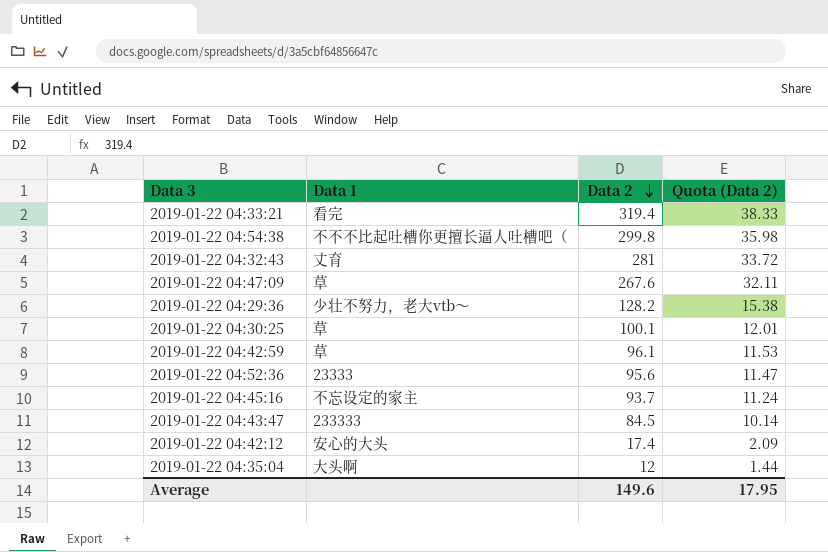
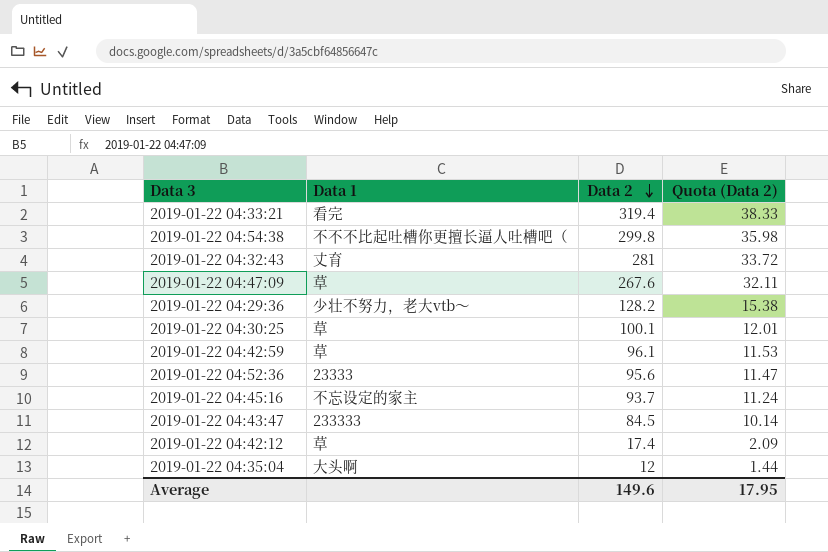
2019-01-22 04:42:12 | Data 1: 安心的大头 -> 草

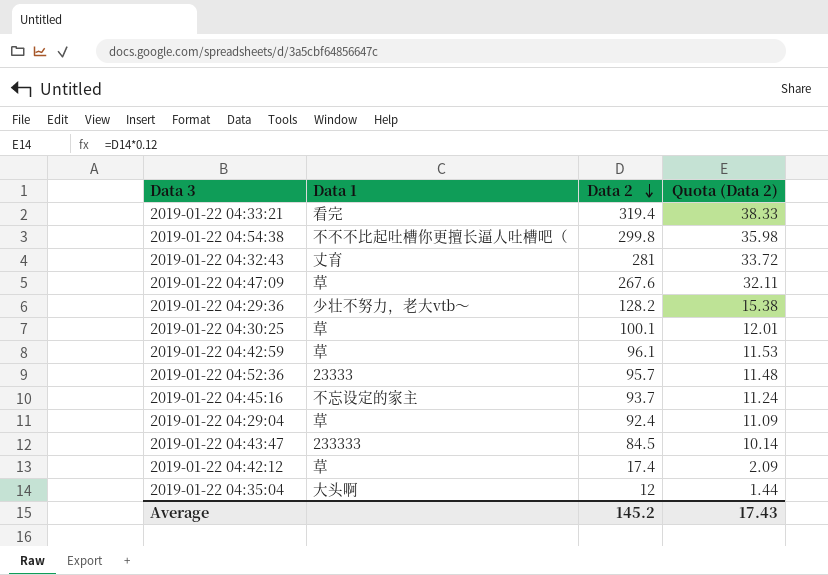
2019-01-22 04:52:36 | Data 2: 95.6 -> 95.7
2019-01-22 04:52:36 | Quota (Data 2): 11.47 -> 11.48
row 2019-01-22 04:29:04: none -> 草 | 92.4 | 11.09
Average | Data 2: 149.6 -> 145.2
Average | Quota (Data 2): 17.95 -> 17.43

